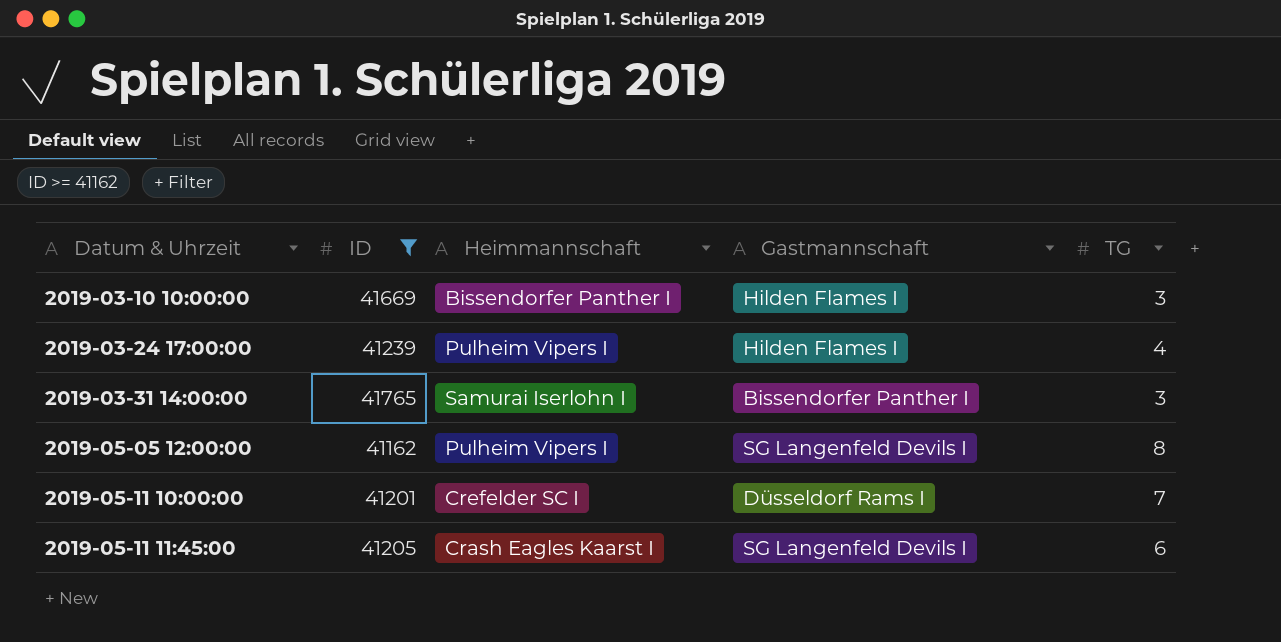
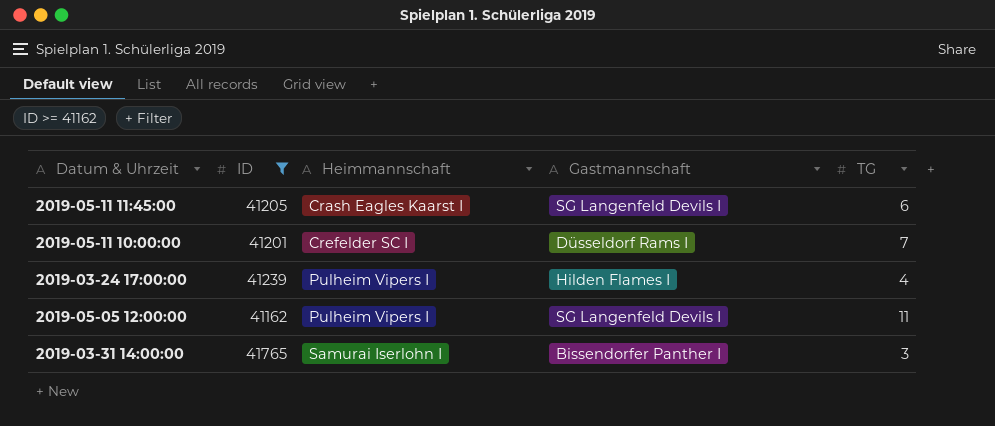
row order: Datum & Uhrzeit ascending -> Heimmannschaft ascending
row 2019-03-10 10:00:00: 41669 | Bissendorfer Panther I | Hilden Flames I | 3 -> none
2019-05-05 12:00:00 | TG: 8 -> 11

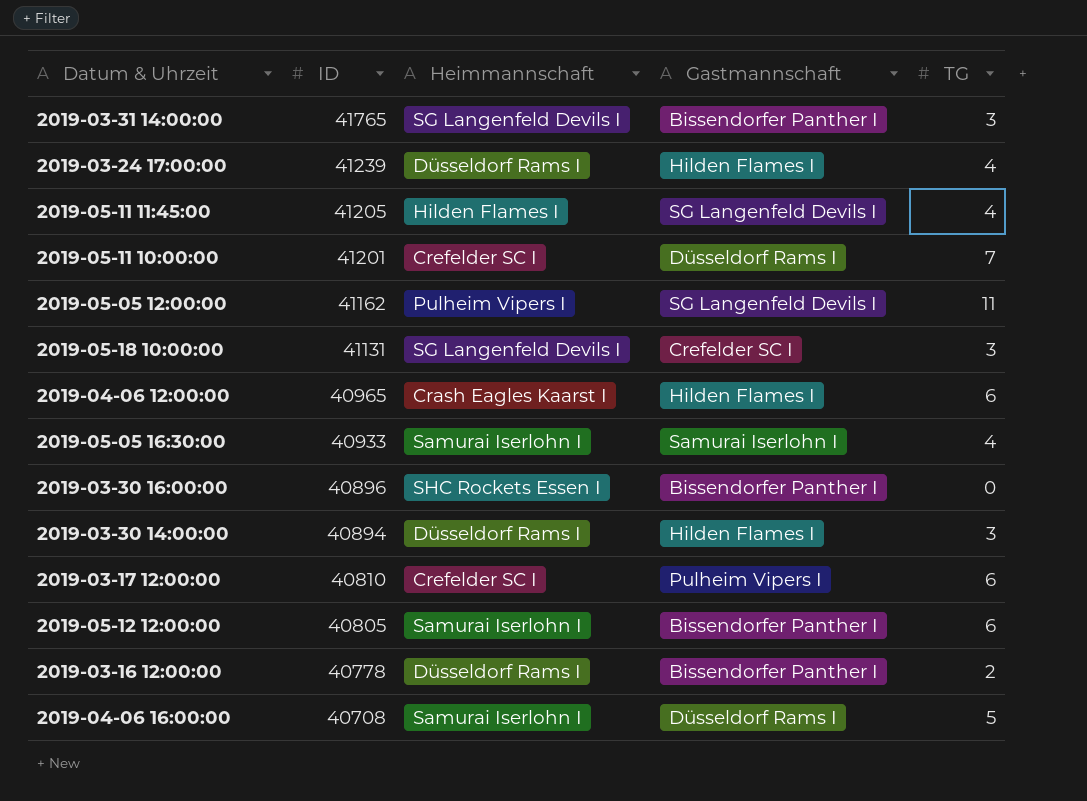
filter: ID >= 41162 -> none
row order: Heimmannschaft ascending -> ID descending
2019-03-31 14:00:00 | Heimmannschaft: Samurai Iserlohn I -> SG Langenfeld Devils I
2019-03-24 17:00:00 | Heimmannschaft: Pulheim Vipers I -> Düsseldorf Rams I
2019-05-11 11:45:00 | Heimmannschaft: Crash Eagles Kaarst I -> Hilden Flames I
2019-05-11 11:45:00 | TG: 6 -> 4

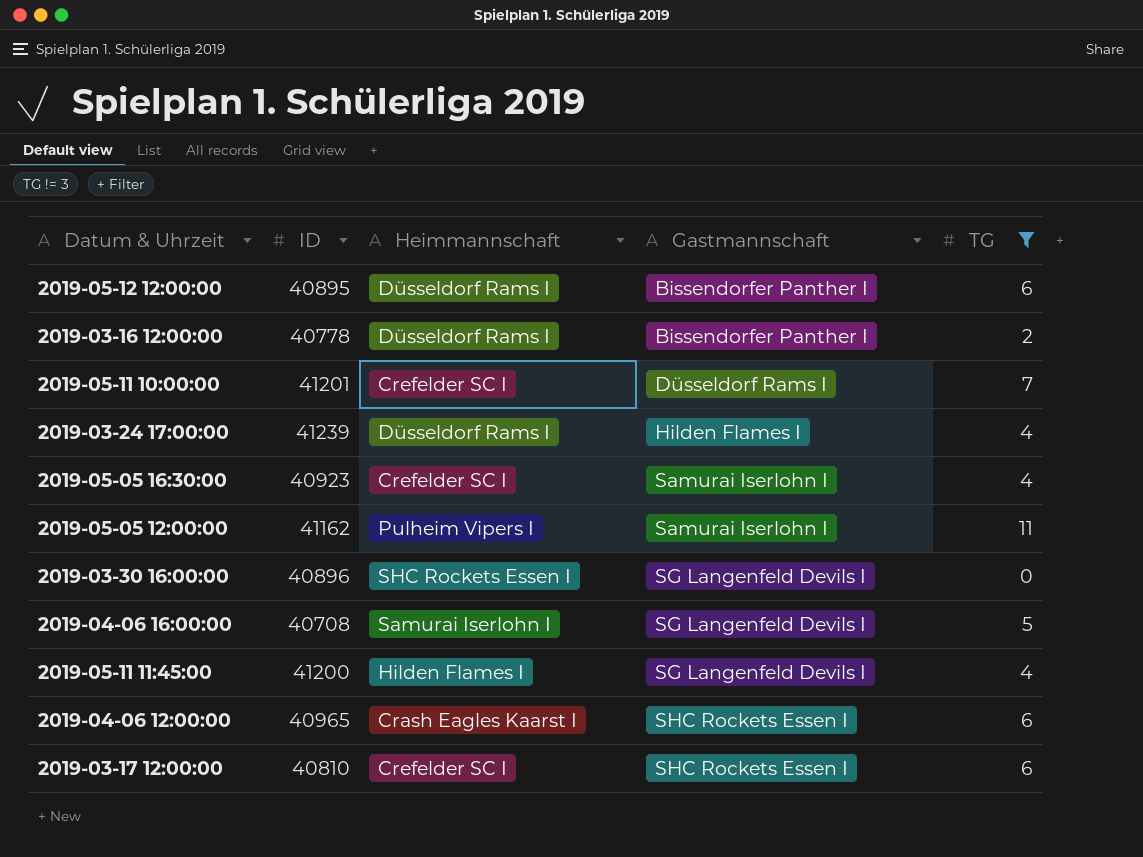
filter: none -> TG != 3
row order: ID descending -> Gastmannschaft ascending
2019-05-12 12:00:00 | ID: 40805 -> 40895
2019-05-12 12:00:00 | Heimmannschaft: Samurai Iserlohn I -> Düsseldorf Rams I
2019-05-05 16:30:00 | ID: 40933 -> 40923
2019-05-05 16:30:00 | Heimmannschaft: Samurai Iserlohn I -> Crefelder SC I
2019-05-05 12:00:00 | Gastmannschaft: SG Langenfeld Devils I -> Samurai Iserlohn I
2019-03-30 16:00:00 | Gastmannschaft: Bissendorfer Panther I -> SG Langenfeld Devils I
2019-04-06 16:00:00 | Gastmannschaft: Düsseldorf Rams I -> SG Langenfeld Devils I
2019-05-11 11:45:00 | ID: 41205 -> 41200
2019-04-06 12:00:00 | Gastmannschaft: Hilden Flames I -> SHC Rockets Essen I
2019-03-17 12:00:00 | Gastmannschaft: Pulheim Vipers I -> SHC Rockets Essen I

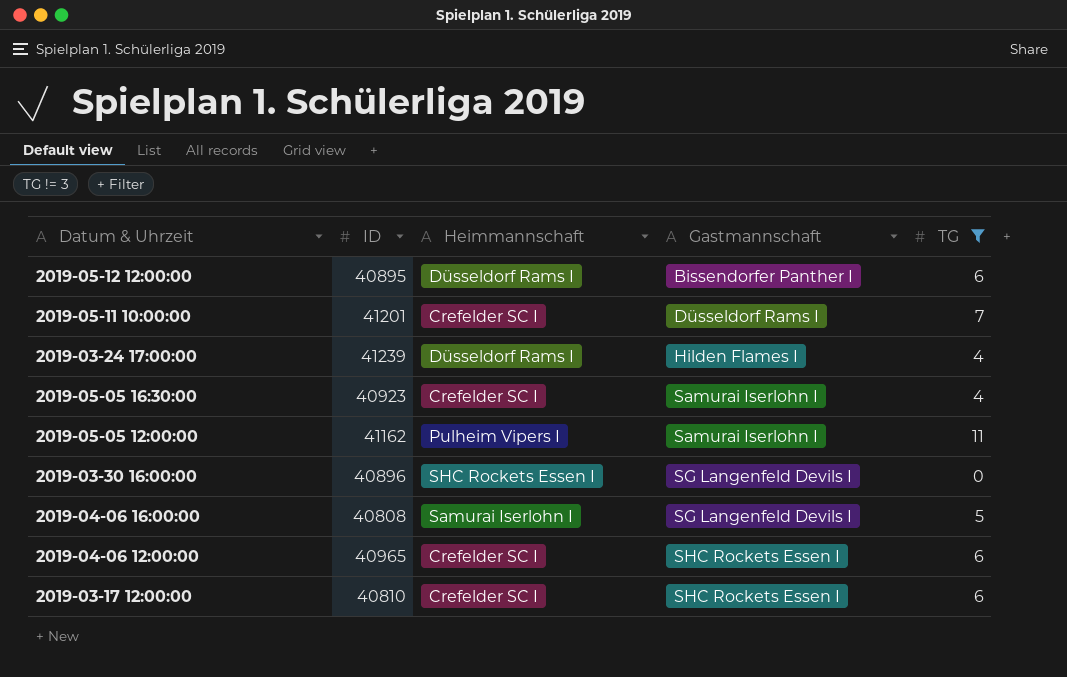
row 2019-03-16 12:00:00: 40778 | Düsseldorf Rams I | Bissendorfer Panther I | 2 -> none
row 2019-05-11 11:45:00: 41200 | Hilden Flames I | SG Langenfeld Devils I | 4 -> none
2019-04-06 16:00:00 | ID: 40708 -> 40808
2019-04-06 12:00:00 | Heimmannschaft: Crash Eagles Kaarst I -> Crefelder SC I

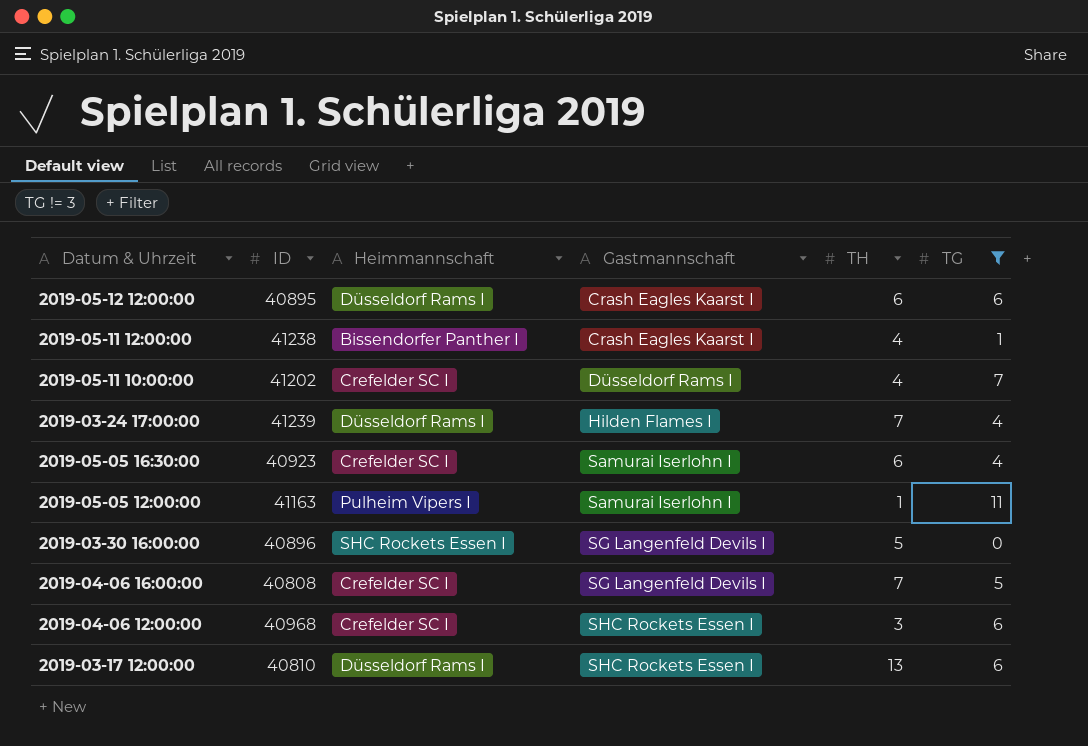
column TH | position: none -> 5
2019-05-12 12:00:00 | Gastmannschaft: Bissendorfer Panther I -> Crash Eagles Kaarst I
row 2019-05-11 12:00:00: none -> 41238 | Bissendorfer Panther I | Crash Eagles Kaarst I | 4 | 1
2019-05-11 10:00:00 | ID: 41201 -> 41202
2019-05-05 12:00:00 | ID: 41162 -> 41163
2019-04-06 16:00:00 | Heimmannschaft: Samurai Iserlohn I -> Crefelder SC I
2019-04-06 12:00:00 | ID: 40965 -> 40968
2019-03-17 12:00:00 | Heimmannschaft: Crefelder SC I -> Düsseldorf Rams I

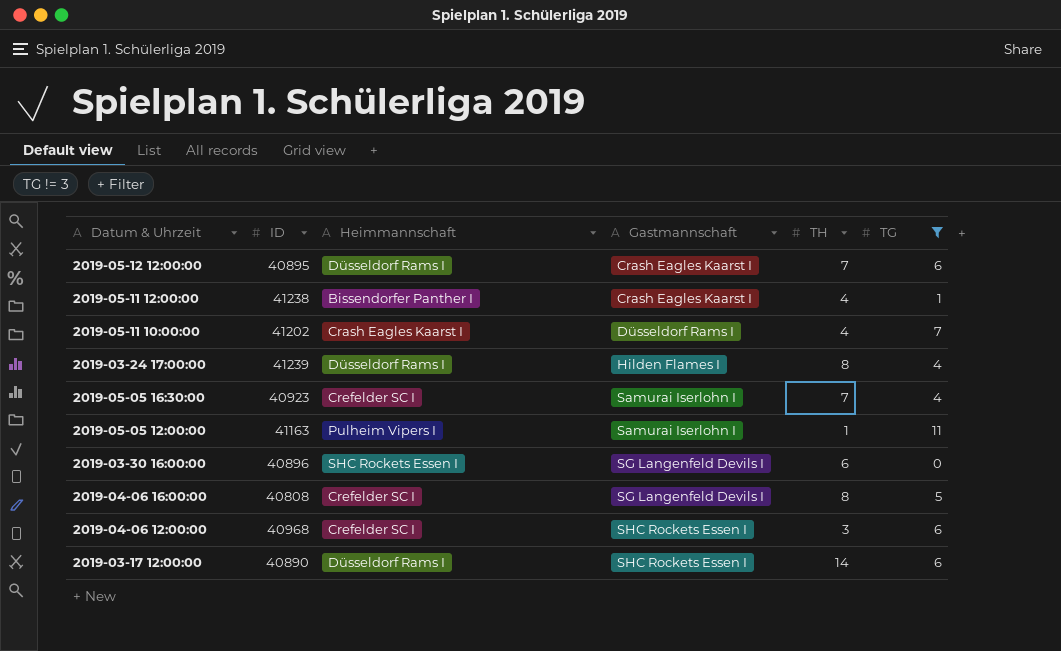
2019-05-12 12:00:00 | TH: 6 -> 7
2019-05-11 10:00:00 | Heimmannschaft: Crefelder SC I -> Crash Eagles Kaarst I
2019-03-24 17:00:00 | TH: 7 -> 8
2019-05-05 16:30:00 | TH: 6 -> 7
2019-03-30 16:00:00 | TH: 5 -> 6
2019-04-06 16:00:00 | TH: 7 -> 8
2019-03-17 12:00:00 | ID: 40810 -> 40890
2019-03-17 12:00:00 | TH: 13 -> 14

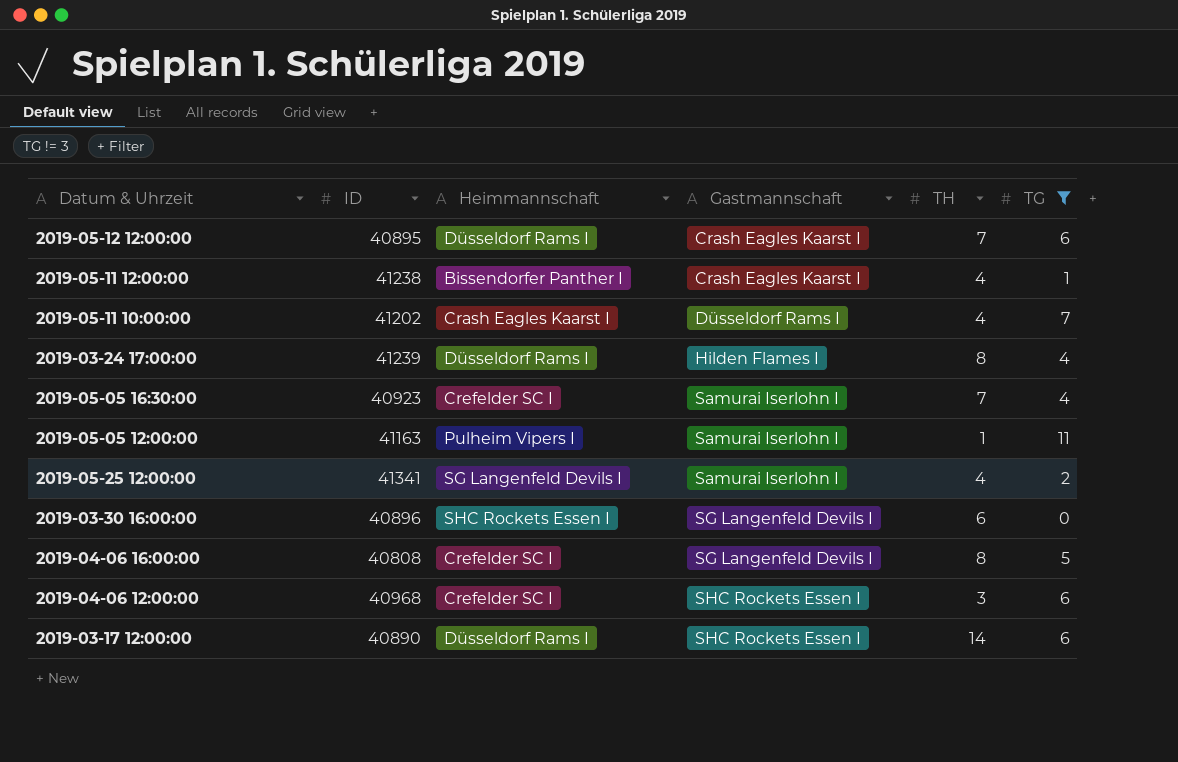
row 2019-05-25 12:00:00: none -> 41341 | SG Langenfeld Devils I | Samurai Iserlohn I | 4 | 2

